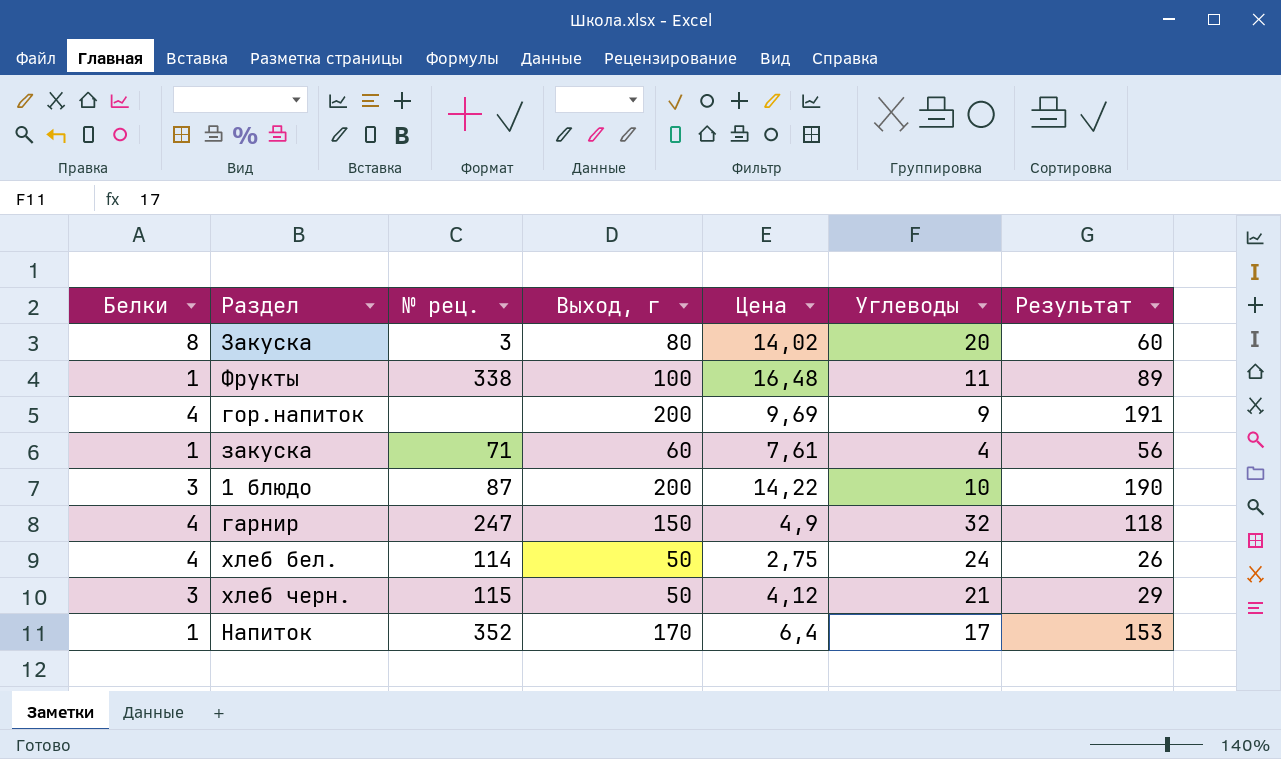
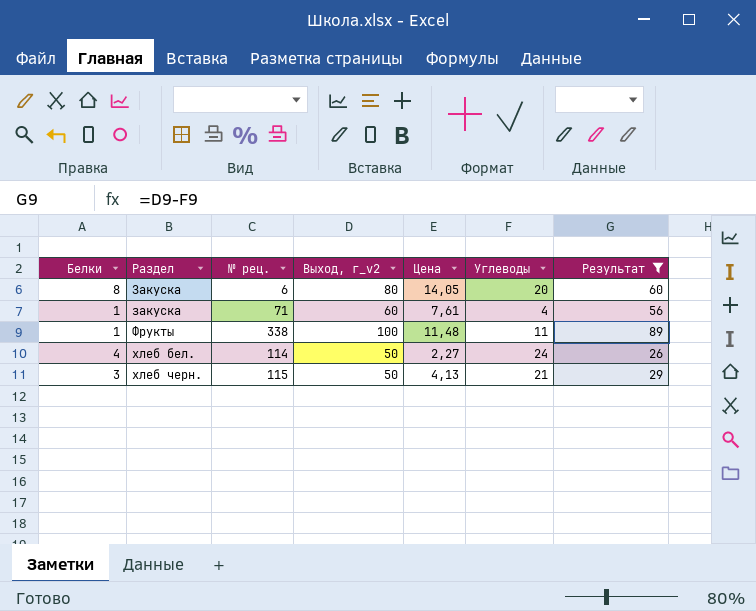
filter: none -> Результат <= 89
row order: none -> Раздел ascending
column name: Выход, г -> Выход, г_v2
Закуска | № рец.: 3 -> 6
Закуска | Цена: 14,02 -> 14,05
Фрукты | Цена: 16,48 -> 11,48
хлеб бел. | Цена: 2,75 -> 2,27
хлеб черн. | Цена: 4,12 -> 4,13

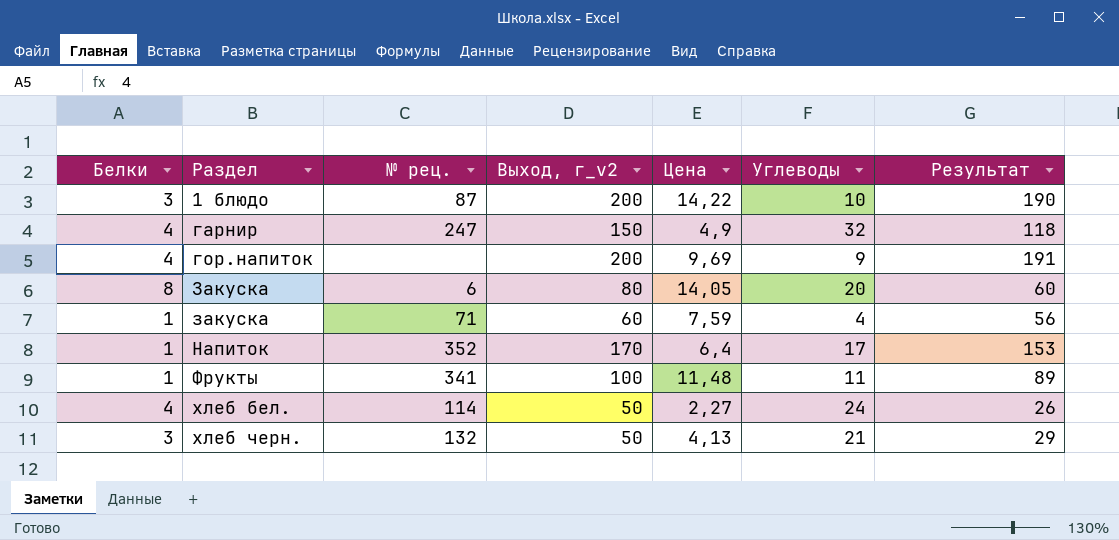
filter: Результат <= 89 -> none
закуска | Цена: 7,61 -> 7,59
Фрукты | № рец.: 338 -> 341
хлеб черн. | № рец.: 115 -> 132

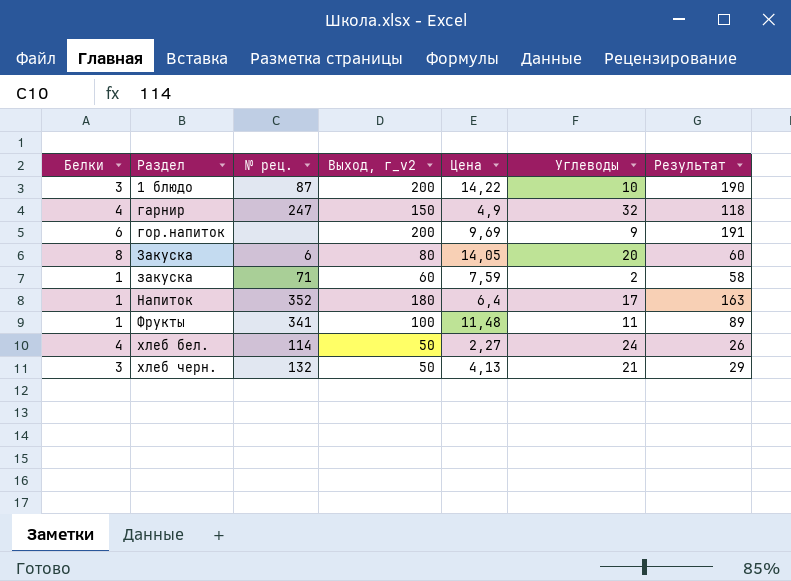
гор.напиток | Белки: 4 -> 6
закуска | Углеводы: 4 -> 2
закуска | Результат: 56 -> 58
Напиток | Выход, г_v2: 170 -> 180
Напиток | Результат: 153 -> 163

